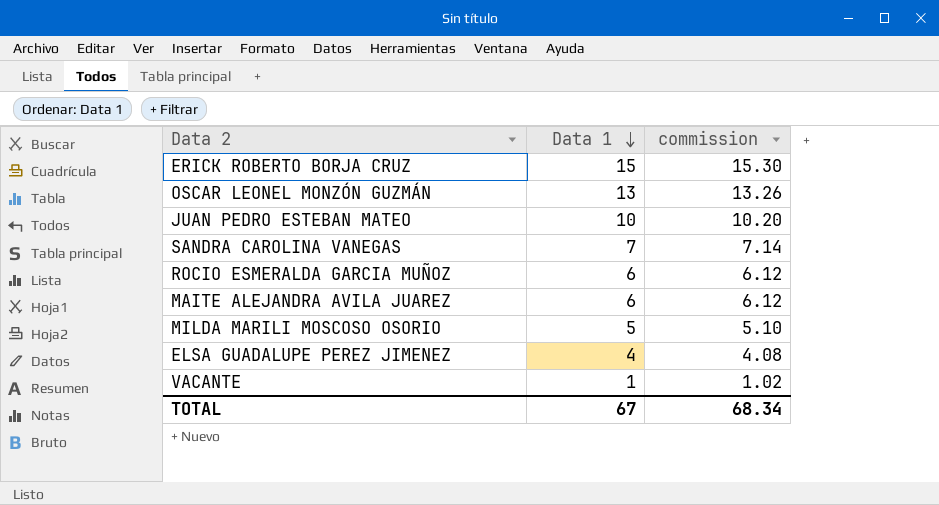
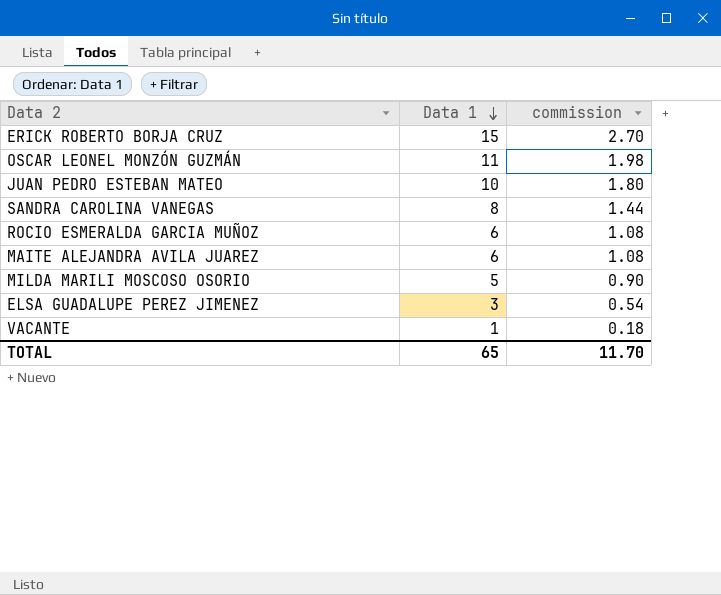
column commission | formula: [Data 1] * 1.02 -> [Data 1] * 0.18
OSCAR LEONEL MONZÓN GUZMÁN | Data 1: 13 -> 11
SANDRA CAROLINA VANEGAS | Data 1: 7 -> 8
ELSA GUADALUPE PEREZ JIMENEZ | Data 1: 4 -> 3
TOTAL | Data 1: 67 -> 65
TOTAL | commission: 68.34 -> 11.70

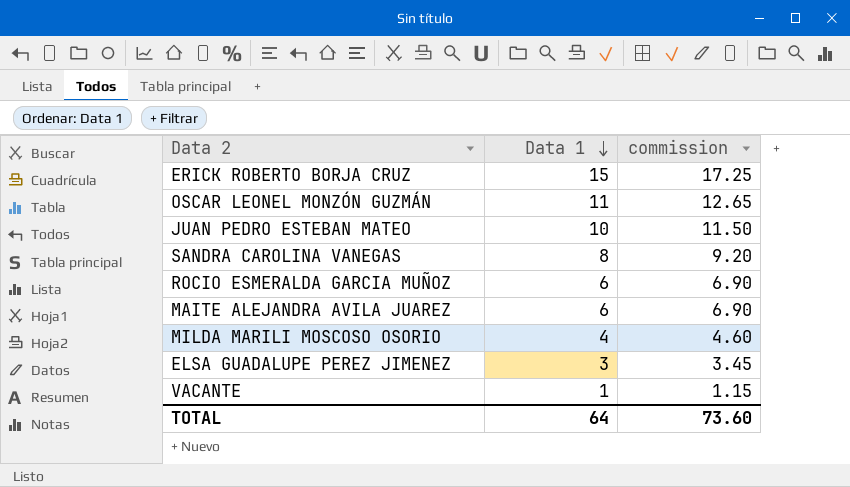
column commission | formula: [Data 1] * 0.18 -> [Data 1] * 1.15
MILDA MARILI MOSCOSO OSORIO | Data 1: 5 -> 4
TOTAL | Data 1: 65 -> 64
TOTAL | commission: 11.70 -> 73.60

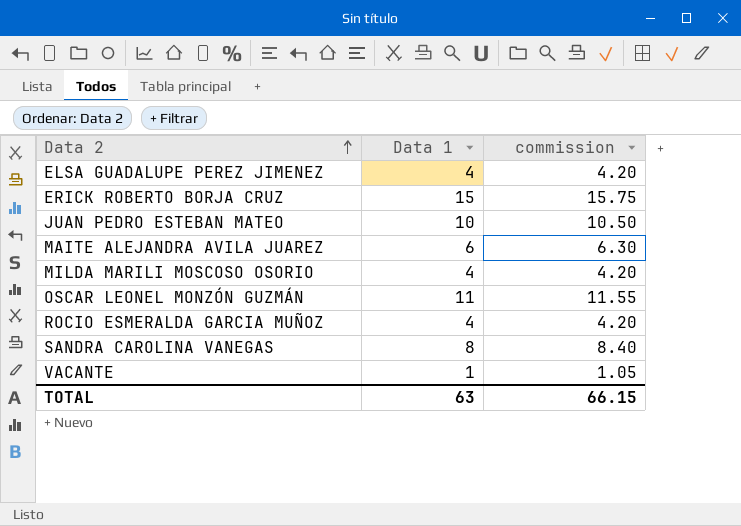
row order: Data 1 descending -> Data 2 ascending
column commission | formula: [Data 1] * 1.15 -> [Data 1] * 1.05
ELSA GUADALUPE PEREZ JIMENEZ | Data 1: 3 -> 4
ROCIO ESMERALDA GARCIA MUÑOZ | Data 1: 6 -> 4
TOTAL | Data 1: 64 -> 63
TOTAL | commission: 73.60 -> 66.15

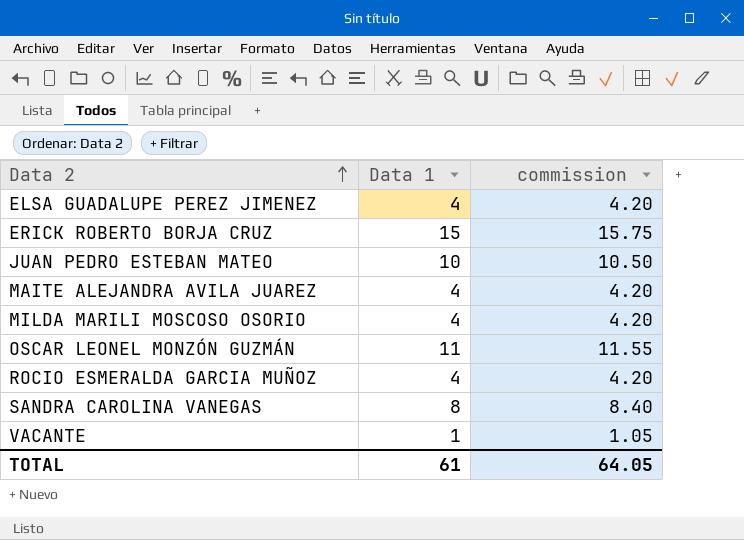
MAITE ALEJANDRA AVILA JUAREZ | Data 1: 6 -> 4
MAITE ALEJANDRA AVILA JUAREZ | commission: 6.30 -> 4.20
TOTAL | Data 1: 63 -> 61
TOTAL | commission: 66.15 -> 64.05

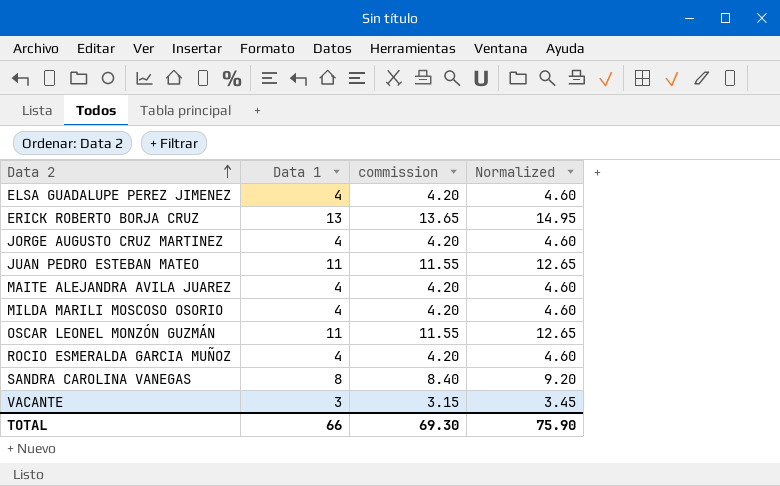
column Normalized | formula: none -> [Data 1] * 1.15
ERICK ROBERTO BORJA CRUZ | Data 1: 15 -> 13
ERICK ROBERTO BORJA CRUZ | commission: 15.75 -> 13.65
row JORGE AUGUSTO CRUZ MARTINEZ: none -> 4 | 4.20 | 4.60
JUAN PEDRO ESTEBAN MATEO | Data 1: 10 -> 11
JUAN PEDRO ESTEBAN MATEO | commission: 10.50 -> 11.55
VACANTE | Data 1: 1 -> 3
VACANTE | commission: 1.05 -> 3.15
TOTAL | Data 1: 61 -> 66
TOTAL | commission: 64.05 -> 69.30

